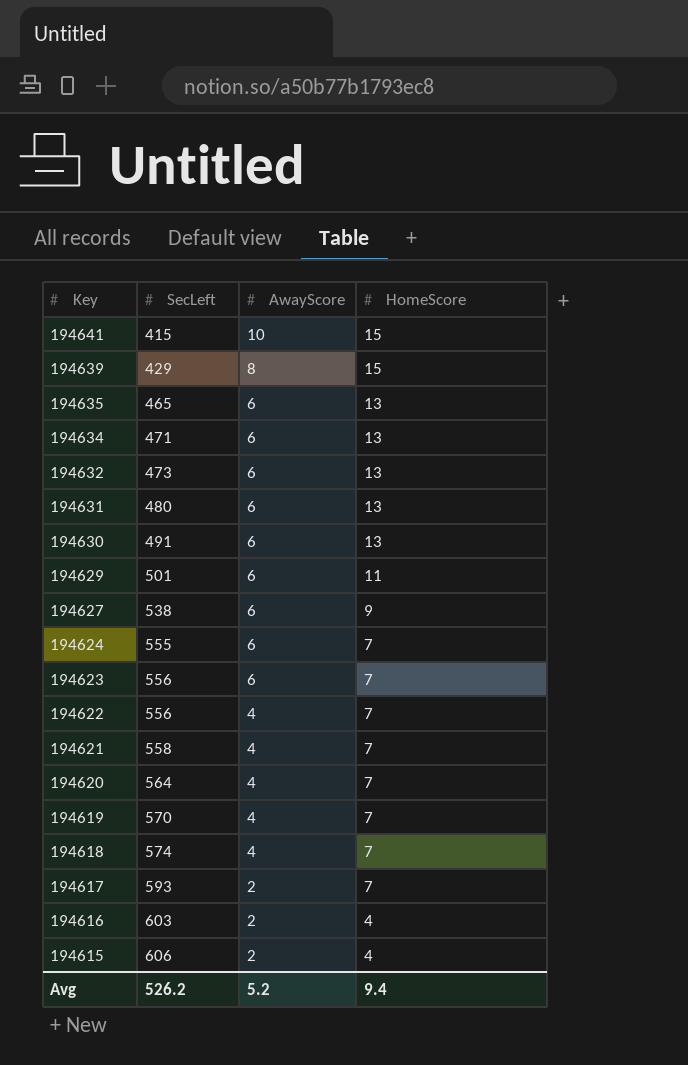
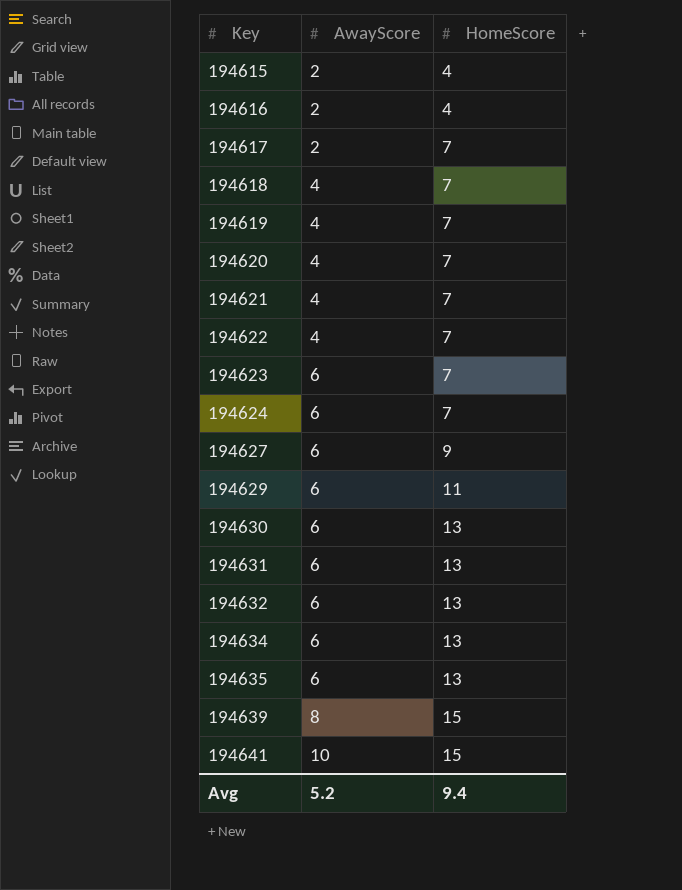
row order: Key descending -> Key ascending
column SecLeft | position: 2 -> none

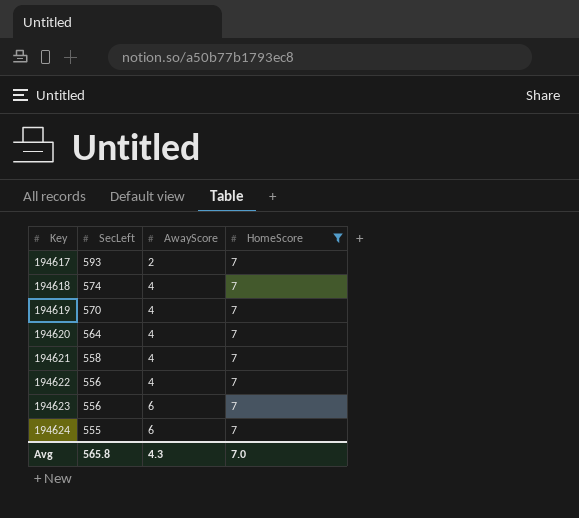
filter: none -> HomeScore = 7
column SecLeft | position: none -> 2
Avg | AwayScore: 5.2 -> 4.3
Avg | HomeScore: 9.4 -> 7.0

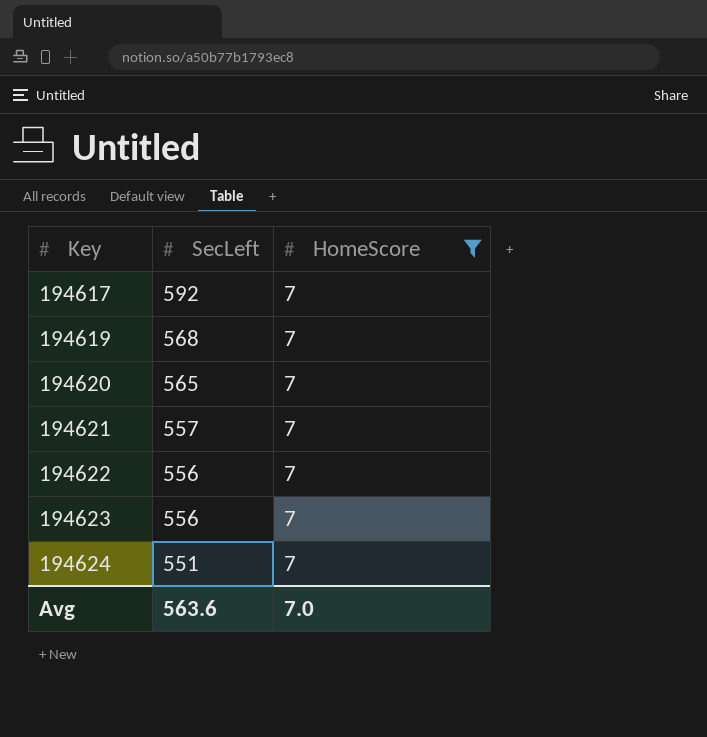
column AwayScore | position: 3 -> none
row 194618: 574 | 4 | 7 -> none
194617 | SecLeft: 593 -> 592
194619 | SecLeft: 570 -> 568
194620 | SecLeft: 564 -> 565
194621 | SecLeft: 558 -> 557
194624 | SecLeft: 555 -> 551
Avg | SecLeft: 565.8 -> 563.6

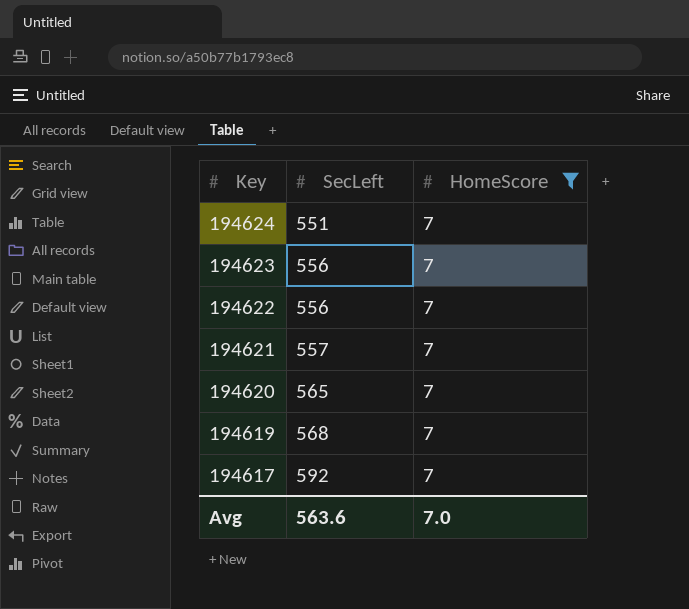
row order: Key ascending -> Key descending

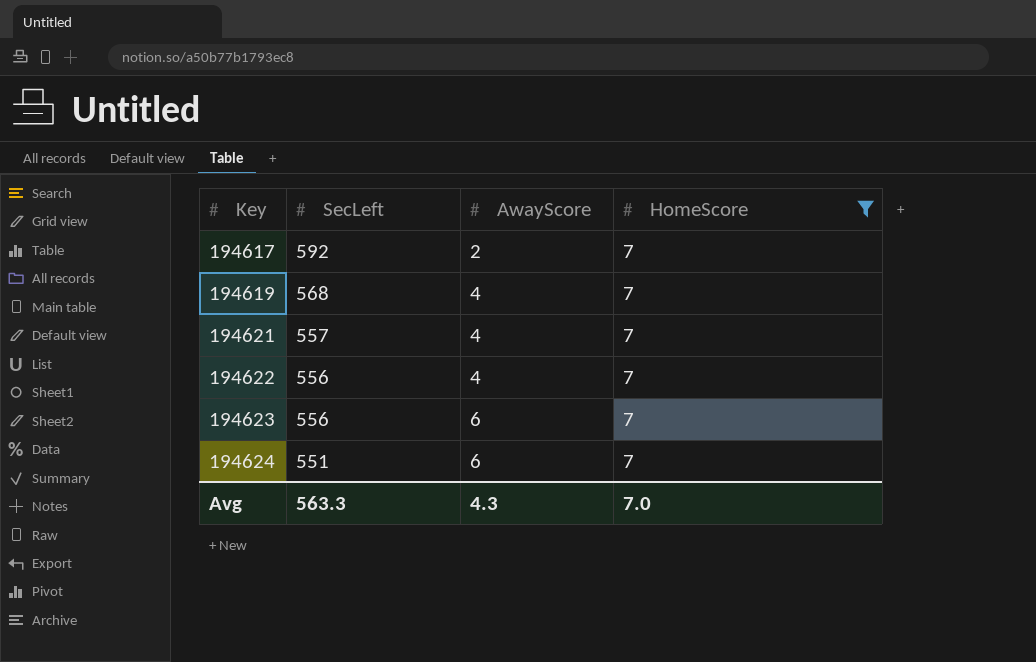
row order: Key descending -> Key ascending
column AwayScore | position: none -> 3
row 194620: 565 | 7 -> none
Avg | SecLeft: 563.6 -> 563.3

